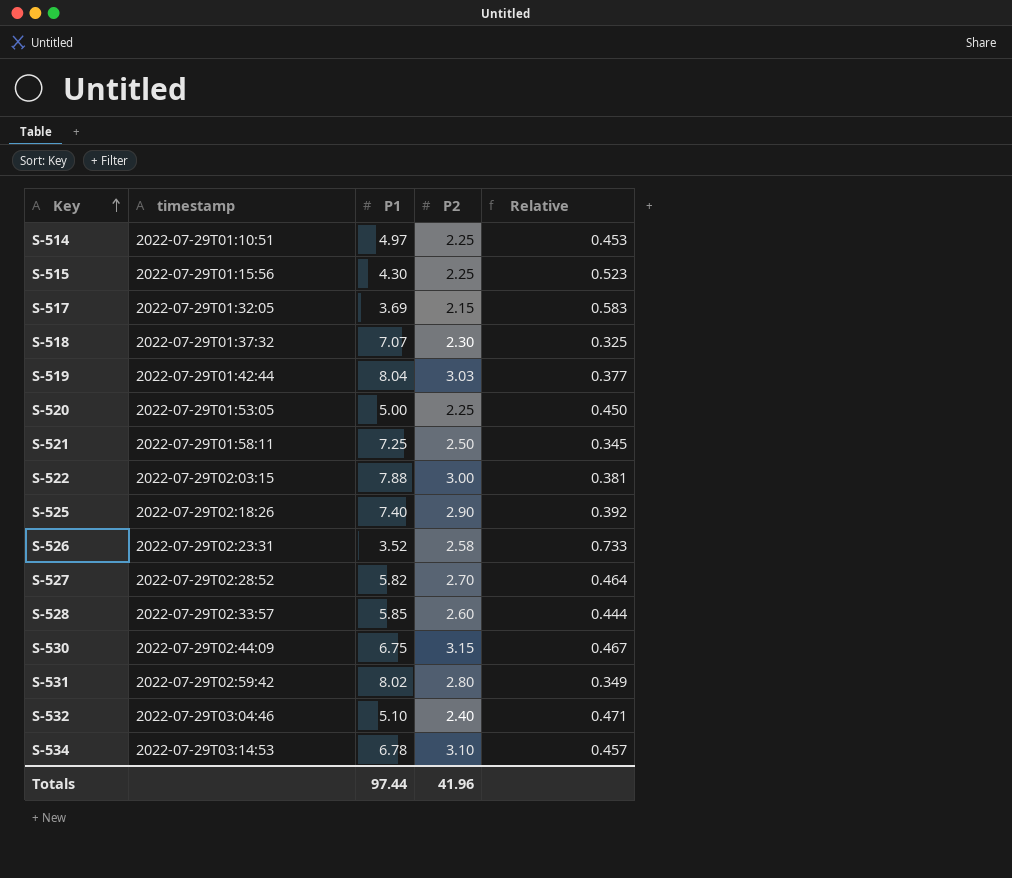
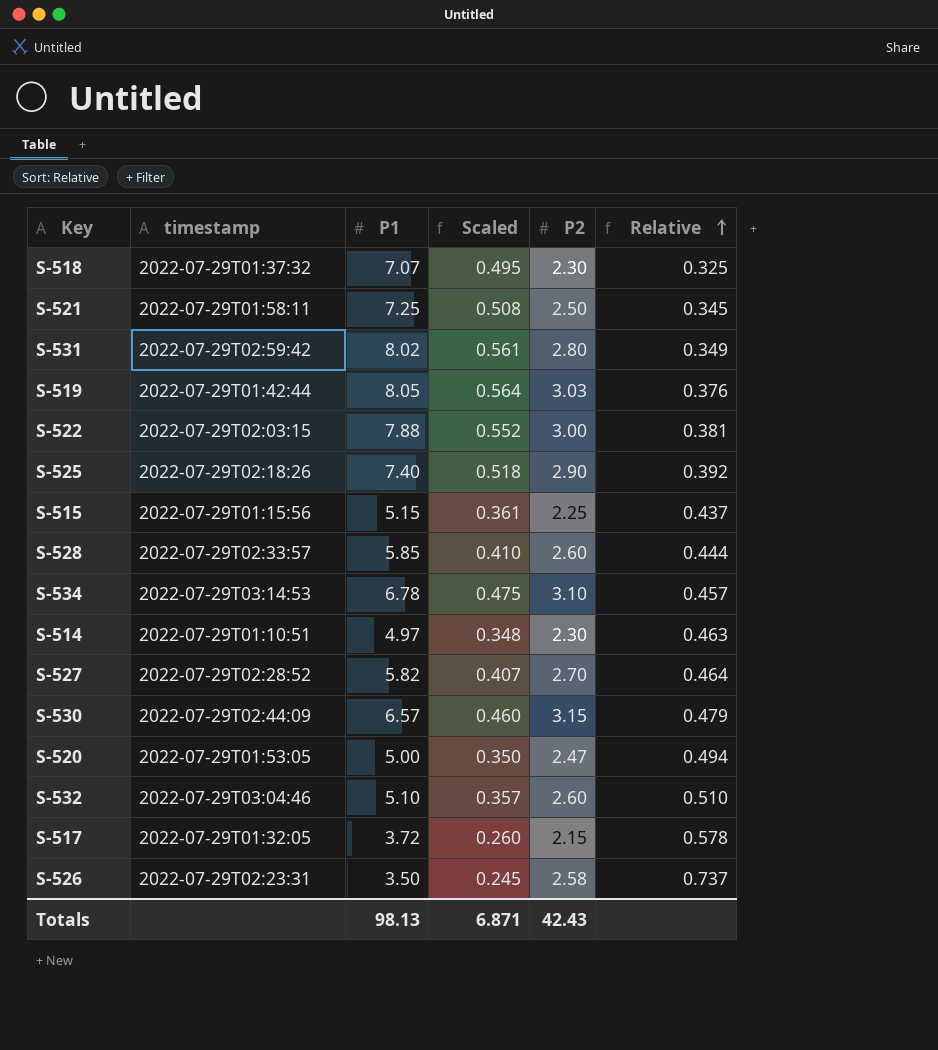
row order: Key ascending -> Relative ascending
column Scaled | formula: none -> [P1] * 0.07
S-519 | P1: 8.04 -> 8.05
S-519 | Relative: 0.377 -> 0.376
S-515 | P1: 4.30 -> 5.15
S-515 | Relative: 0.523 -> 0.437
S-514 | P2: 2.25 -> 2.30
S-514 | Relative: 0.453 -> 0.463
S-530 | P1: 6.75 -> 6.57
S-530 | Relative: 0.467 -> 0.479
S-520 | P2: 2.25 -> 2.47
S-520 | Relative: 0.450 -> 0.494
S-532 | P2: 2.40 -> 2.60
S-532 | Relative: 0.471 -> 0.510
S-517 | P1: 3.69 -> 3.72
S-517 | Relative: 0.583 -> 0.578
S-526 | P1: 3.52 -> 3.50
S-526 | Relative: 0.733 -> 0.737
Totals | P1: 97.44 -> 98.13
Totals | P2: 41.96 -> 42.43

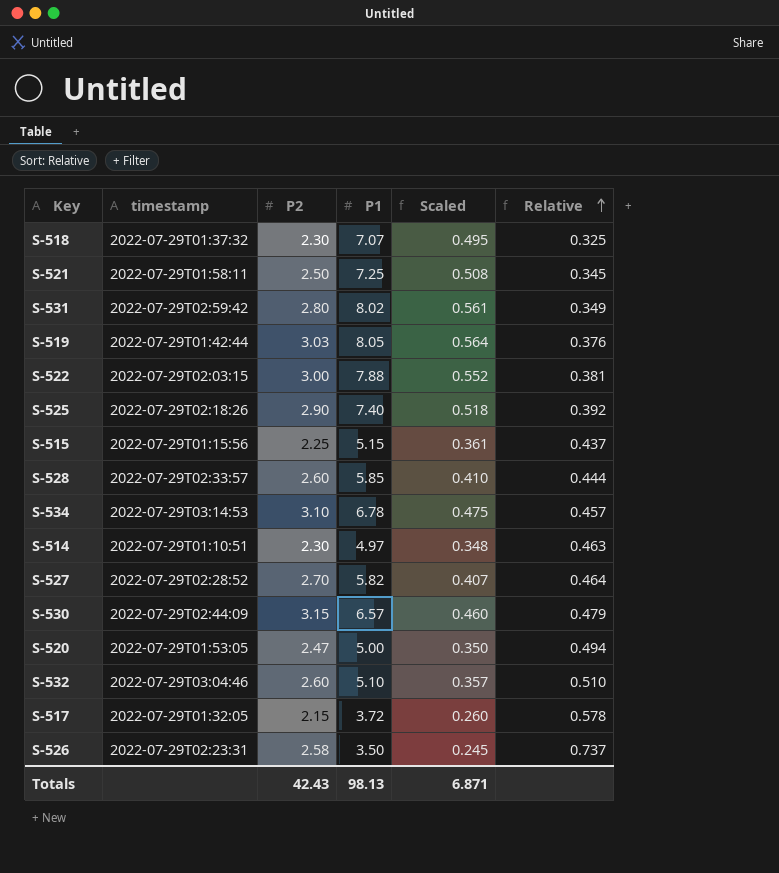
column P2 | position: 5 -> 3

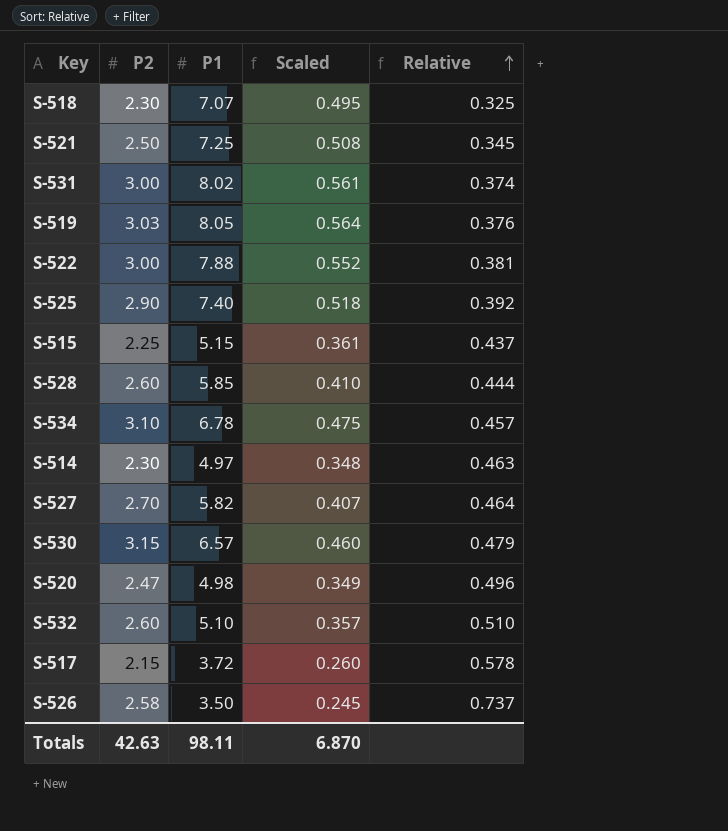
column timestamp | position: 2 -> none
S-531 | P2: 2.80 -> 3.00
S-531 | Relative: 0.349 -> 0.374
S-520 | P1: 5.00 -> 4.98
S-520 | Scaled: 0.350 -> 0.349
S-520 | Relative: 0.494 -> 0.496
Totals | P2: 42.43 -> 42.63
Totals | P1: 98.13 -> 98.11
Totals | Scaled: 6.871 -> 6.870

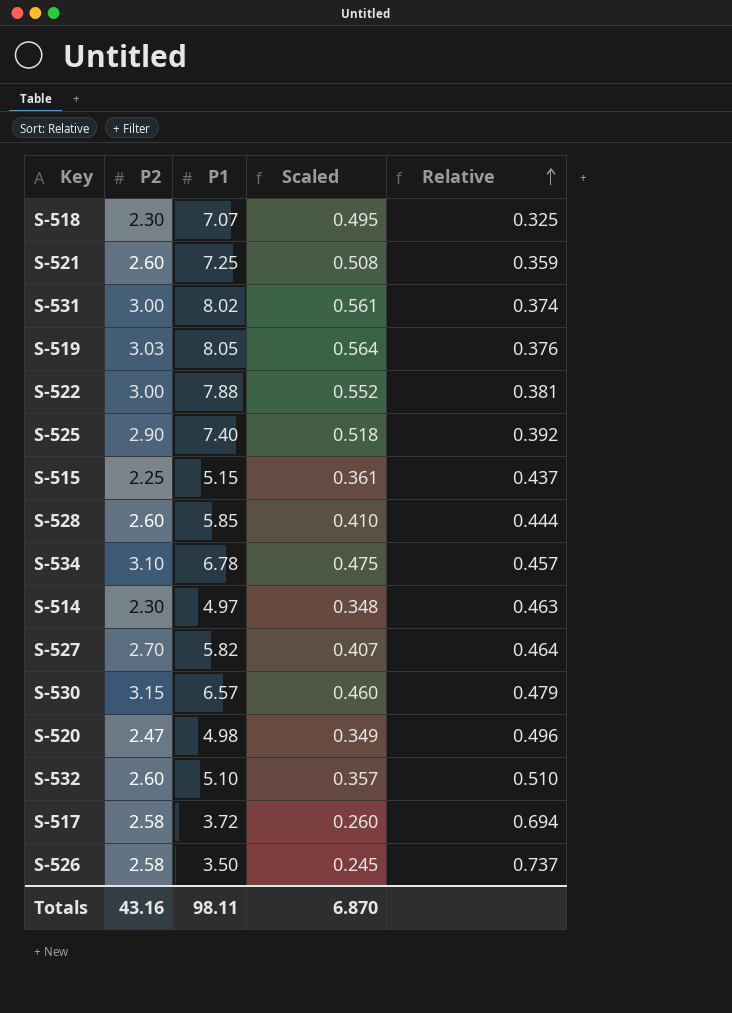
S-521 | P2: 2.50 -> 2.60
S-521 | Relative: 0.345 -> 0.359
S-517 | P2: 2.15 -> 2.58
S-517 | Relative: 0.578 -> 0.694
Totals | P2: 42.63 -> 43.16

